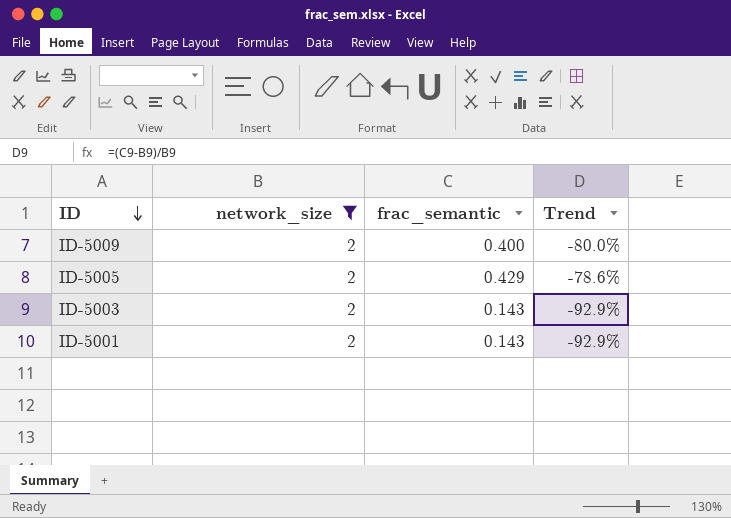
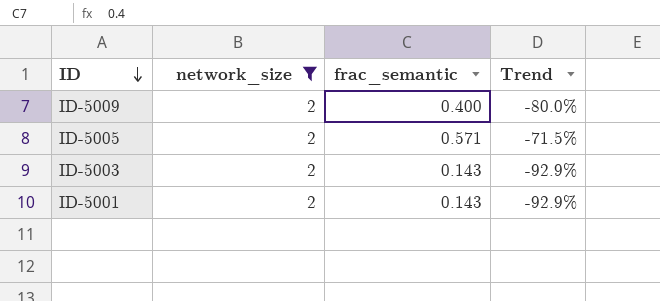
ID-5005 | frac_semantic: 0.429 -> 0.571
ID-5005 | Trend: -78.6% -> -71.5%

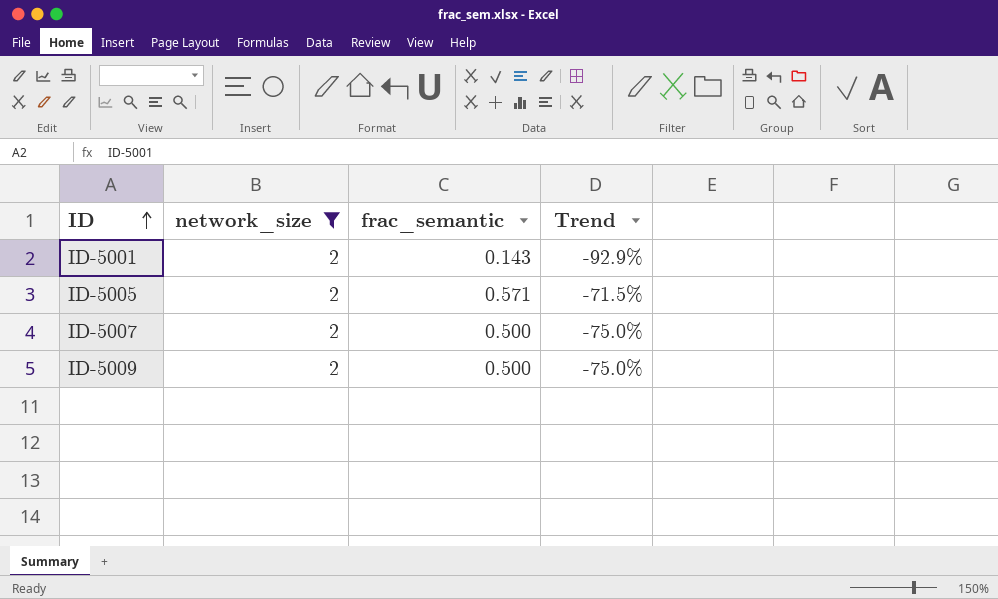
row order: ID descending -> ID ascending
row ID-5003: 2 | 0.143 | -92.9% -> none
row ID-5007: none -> 2 | 0.500 | -75.0%
ID-5009 | frac_semantic: 0.400 -> 0.500
ID-5009 | Trend: -80.0% -> -75.0%

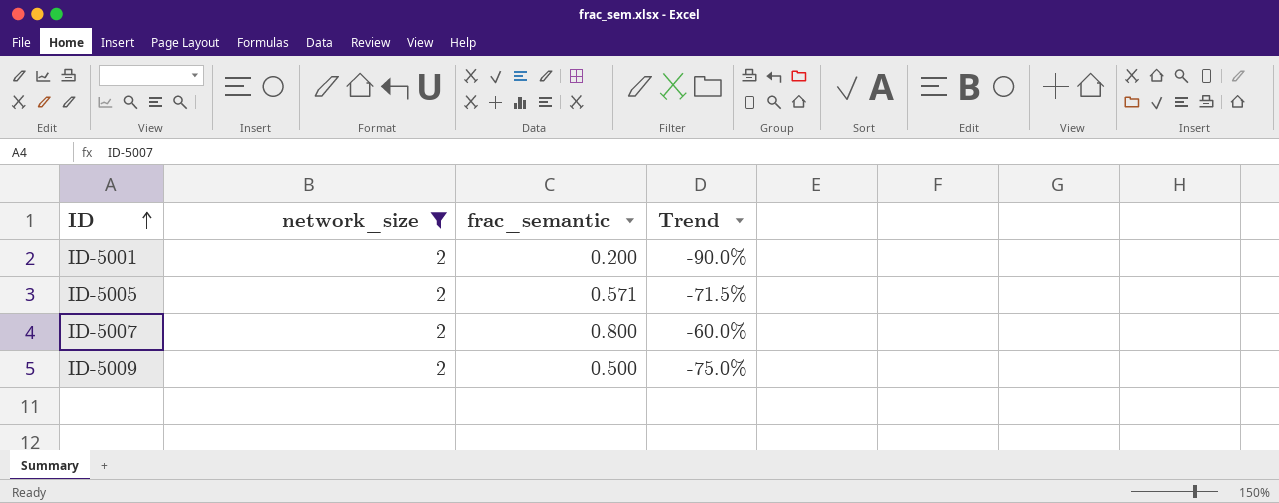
ID-5001 | frac_semantic: 0.143 -> 0.200
ID-5001 | Trend: -92.9% -> -90.0%
ID-5007 | frac_semantic: 0.500 -> 0.800
ID-5007 | Trend: -75.0% -> -60.0%

